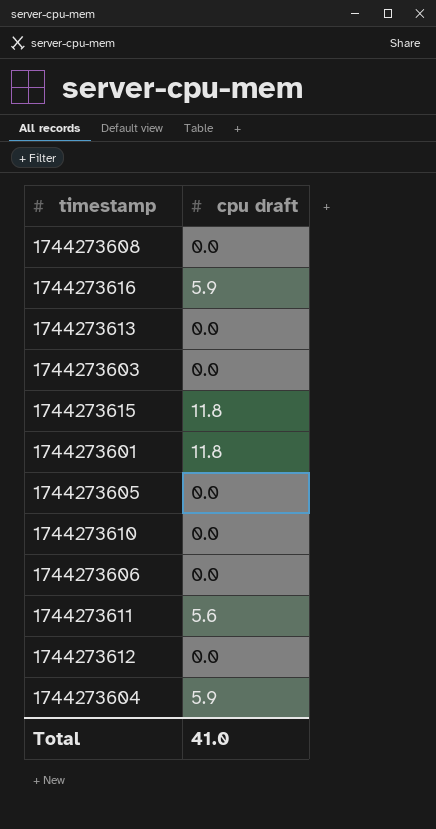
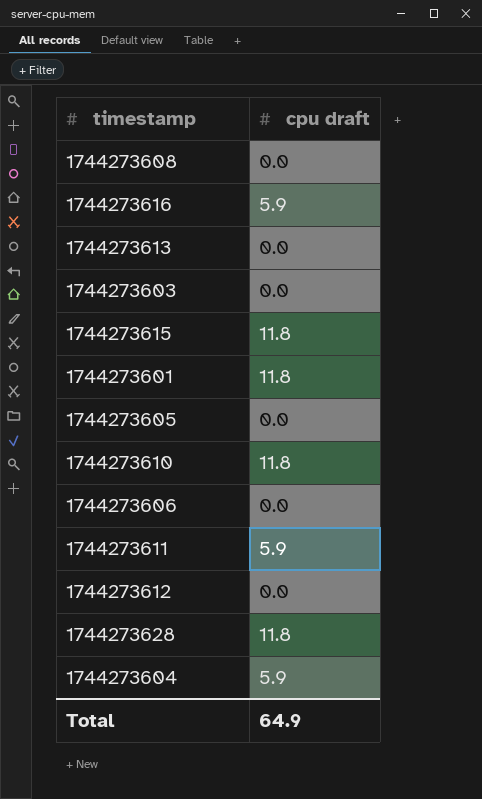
1744273610 | cpu draft: 0.0 -> 11.8
1744273611 | cpu draft: 5.6 -> 5.9
row 1744273628: none -> 11.8
Total | cpu draft: 41.0 -> 64.9

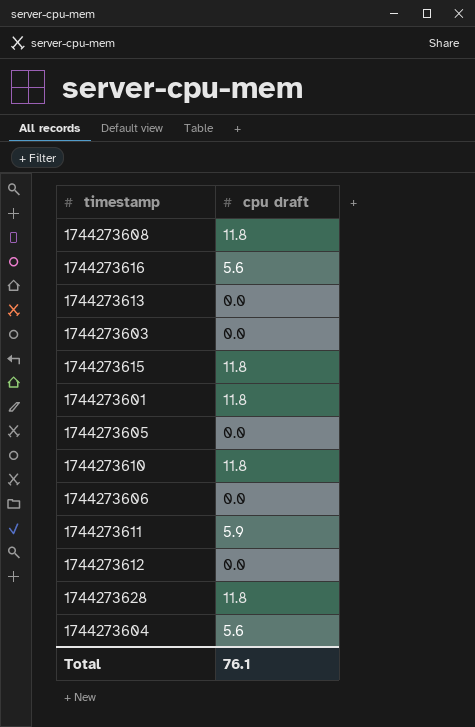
1744273608 | cpu draft: 0.0 -> 11.8
1744273616 | cpu draft: 5.9 -> 5.6
1744273604 | cpu draft: 5.9 -> 5.6
Total | cpu draft: 64.9 -> 76.1

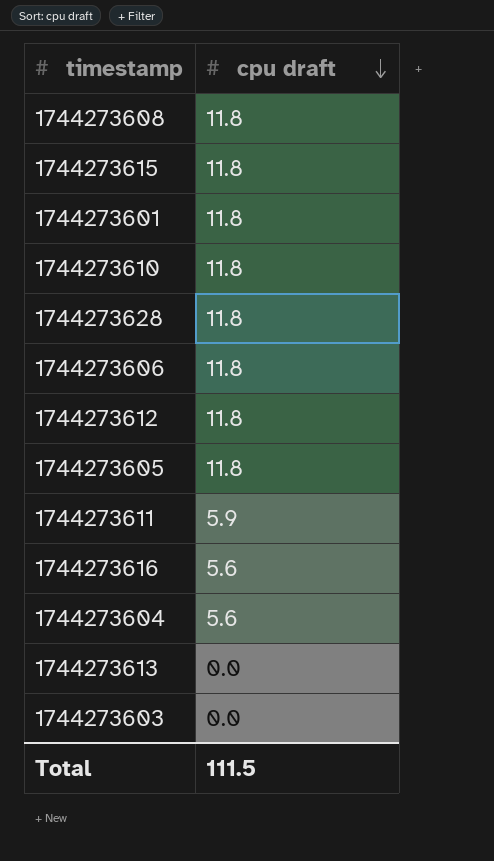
row order: none -> cpu draft descending
1744273606 | cpu draft: 0.0 -> 11.8
1744273612 | cpu draft: 0.0 -> 11.8
1744273605 | cpu draft: 0.0 -> 11.8
Total | cpu draft: 76.1 -> 111.5

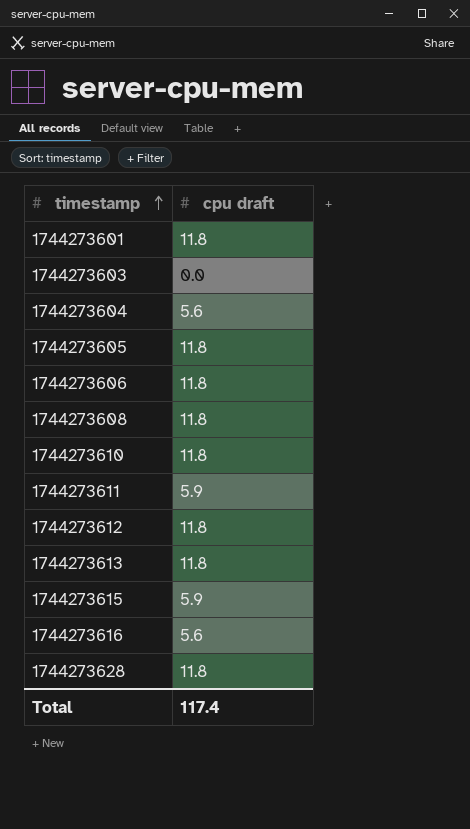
row order: cpu draft descending -> timestamp ascending
1744273613 | cpu draft: 0.0 -> 11.8
1744273615 | cpu draft: 11.8 -> 5.9
Total | cpu draft: 111.5 -> 117.4

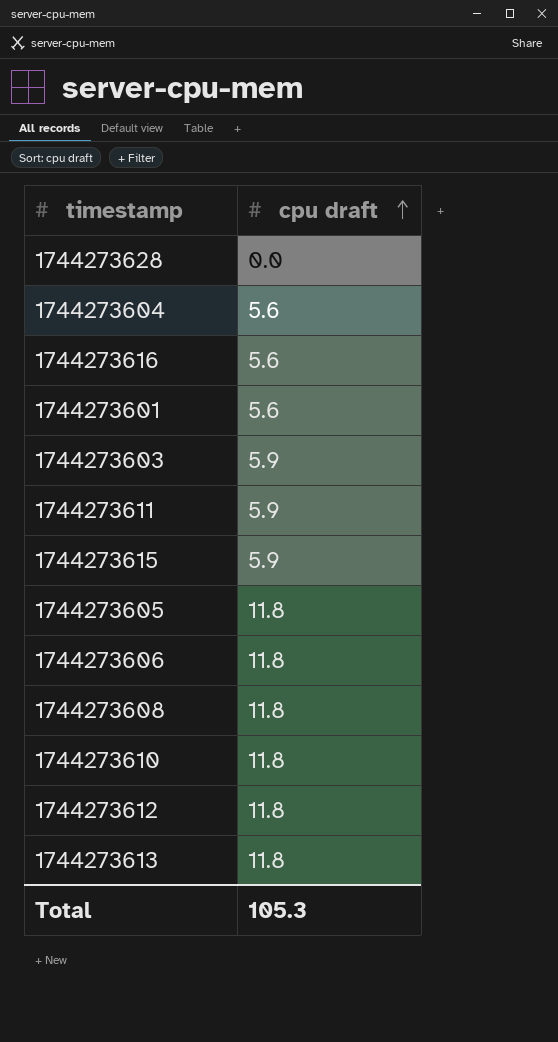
row order: timestamp ascending -> cpu draft ascending
1744273628 | cpu draft: 11.8 -> 0.0
1744273601 | cpu draft: 11.8 -> 5.6
1744273603 | cpu draft: 0.0 -> 5.9
Total | cpu draft: 117.4 -> 105.3

